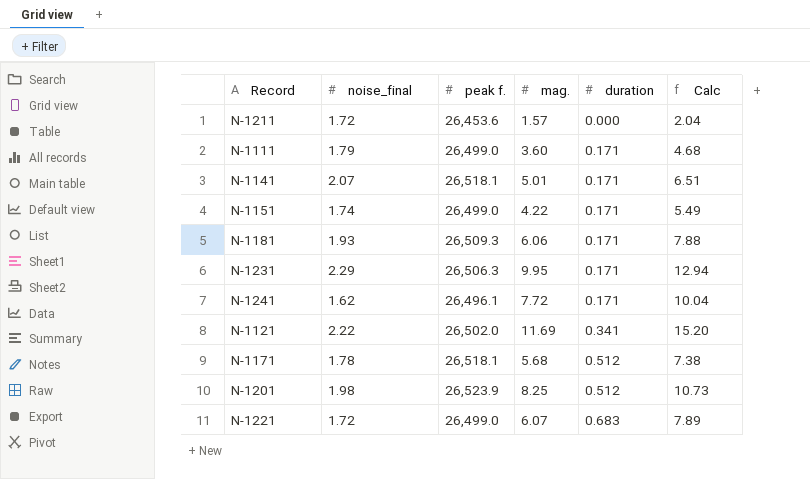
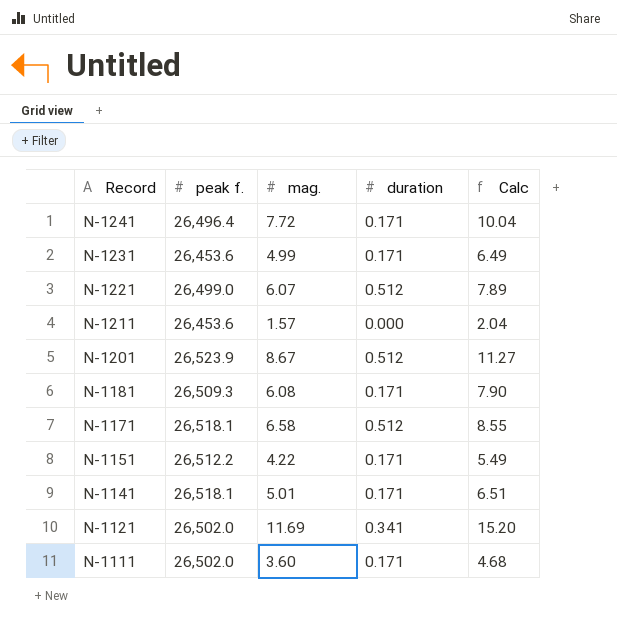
row order: duration ascending -> Record descending
column noise_final | position: 2 -> none
N-1241 | peak f.: 26,496.1 -> 26,496.4
N-1231 | peak f.: 26,506.3 -> 26,453.6
N-1231 | mag.: 9.95 -> 4.99
N-1231 | Calc: 12.94 -> 6.49
N-1221 | duration: 0.683 -> 0.512
N-1201 | mag.: 8.25 -> 8.67
N-1201 | Calc: 10.73 -> 11.27
N-1181 | mag.: 6.06 -> 6.08
N-1181 | Calc: 7.88 -> 7.90
N-1171 | mag.: 5.68 -> 6.58
N-1171 | Calc: 7.38 -> 8.55
N-1151 | peak f.: 26,499.0 -> 26,512.2
N-1111 | peak f.: 26,499.0 -> 26,502.0

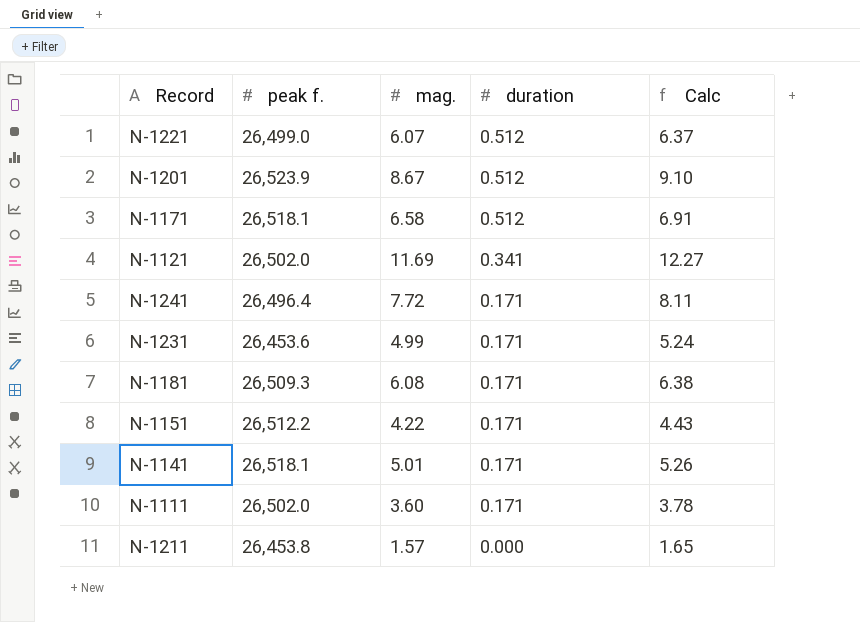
row order: Record descending -> duration descending
column Calc | formula: [mag.] * 1.3 -> [mag.] * 1.05
N-1211 | peak f.: 26,453.6 -> 26,453.8

